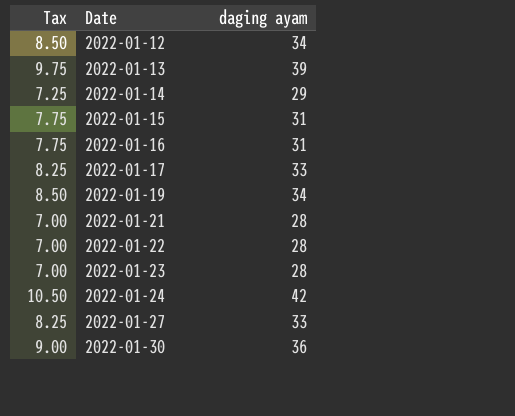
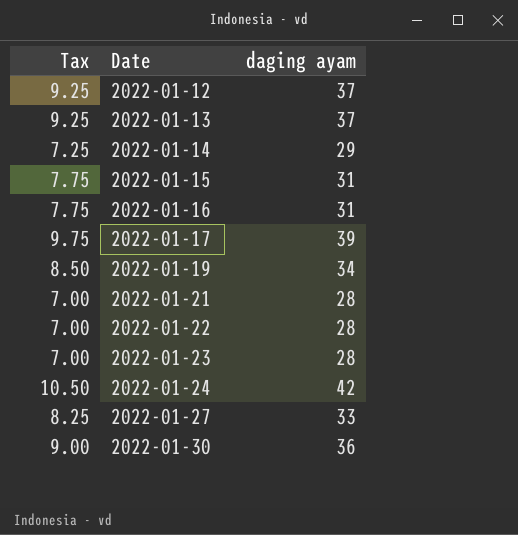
2022-01-12 | Tax: 8.50 -> 9.25
2022-01-12 | daging ayam: 34 -> 37
2022-01-13 | Tax: 9.75 -> 9.25
2022-01-13 | daging ayam: 39 -> 37
2022-01-17 | Tax: 8.25 -> 9.75
2022-01-17 | daging ayam: 33 -> 39

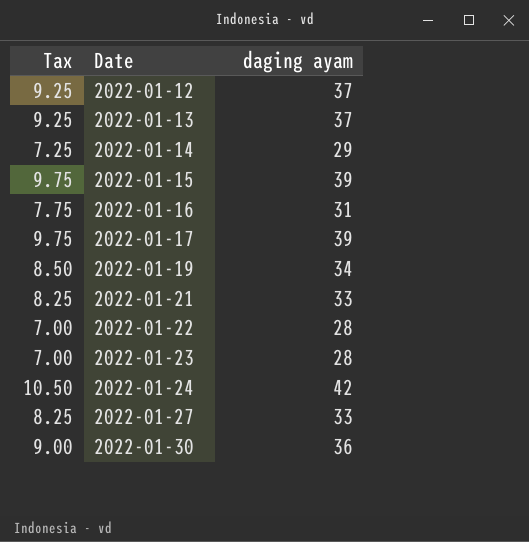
2022-01-15 | Tax: 7.75 -> 9.75
2022-01-15 | daging ayam: 31 -> 39
2022-01-21 | Tax: 7.00 -> 8.25
2022-01-21 | daging ayam: 28 -> 33

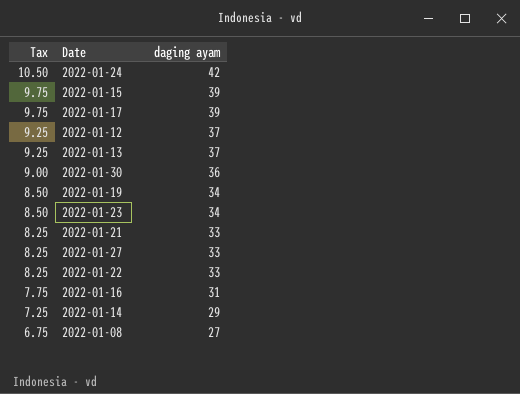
row order: Date ascending -> Tax descending
2022-01-23 | Tax: 7.00 -> 8.50
2022-01-23 | daging ayam: 28 -> 34
2022-01-22 | Tax: 7.00 -> 8.25
2022-01-22 | daging ayam: 28 -> 33
row 2022-01-08: none -> 6.75 | 27

